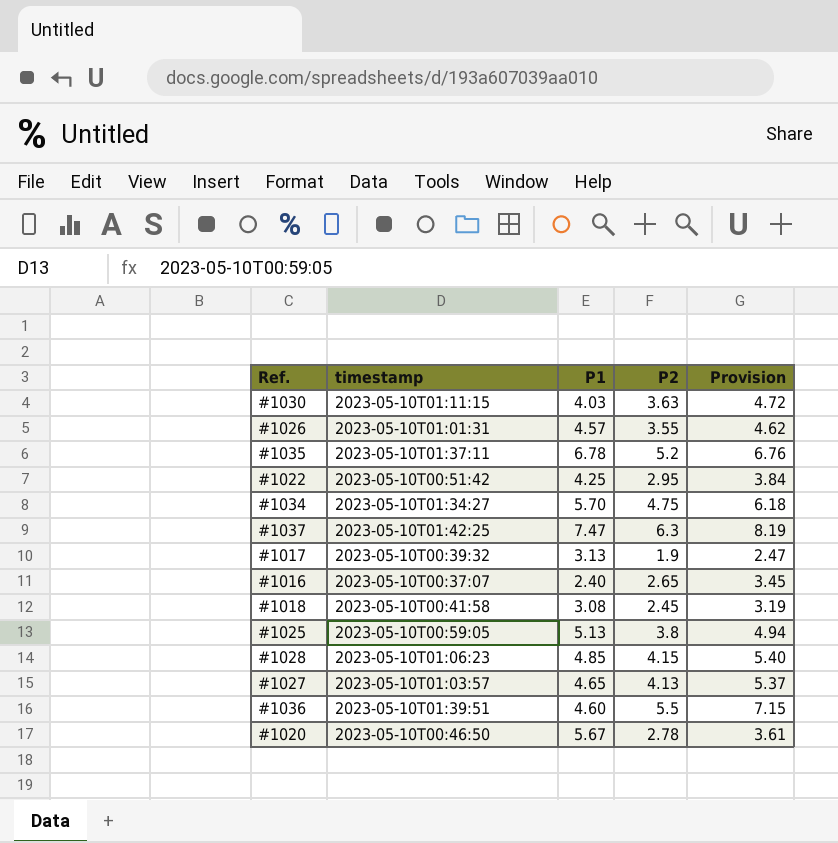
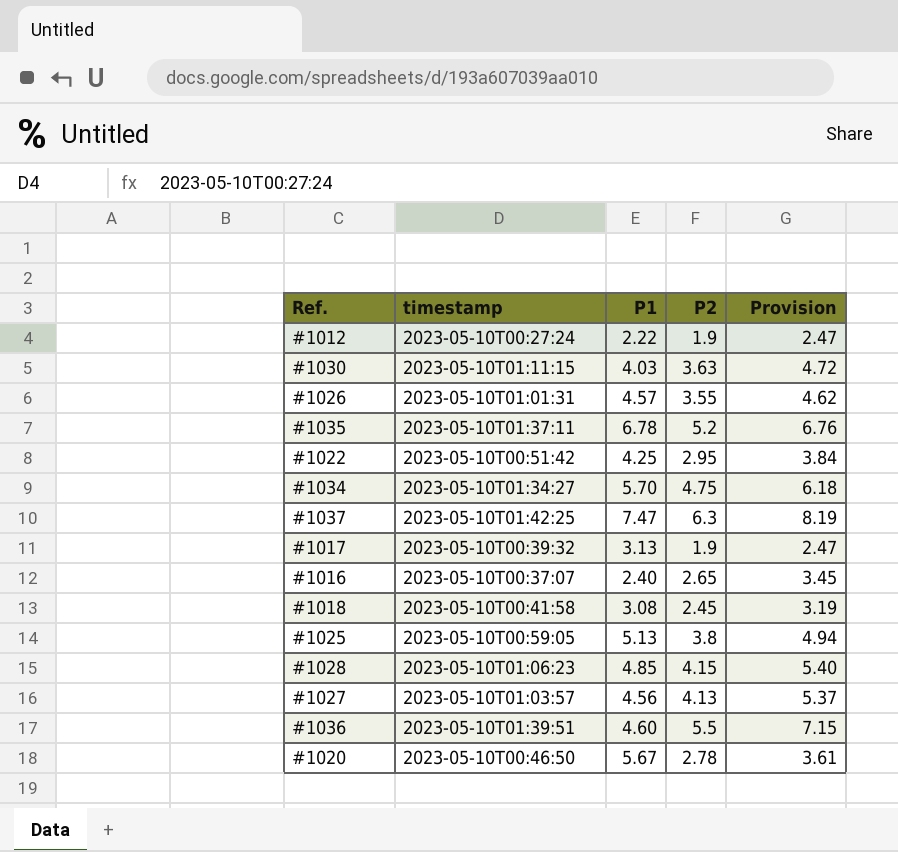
row #1012: none -> 2023-05-10T00:27:24 | 2.22 | 1.9 | 2.47
#1027 | P1: 4.65 -> 4.56

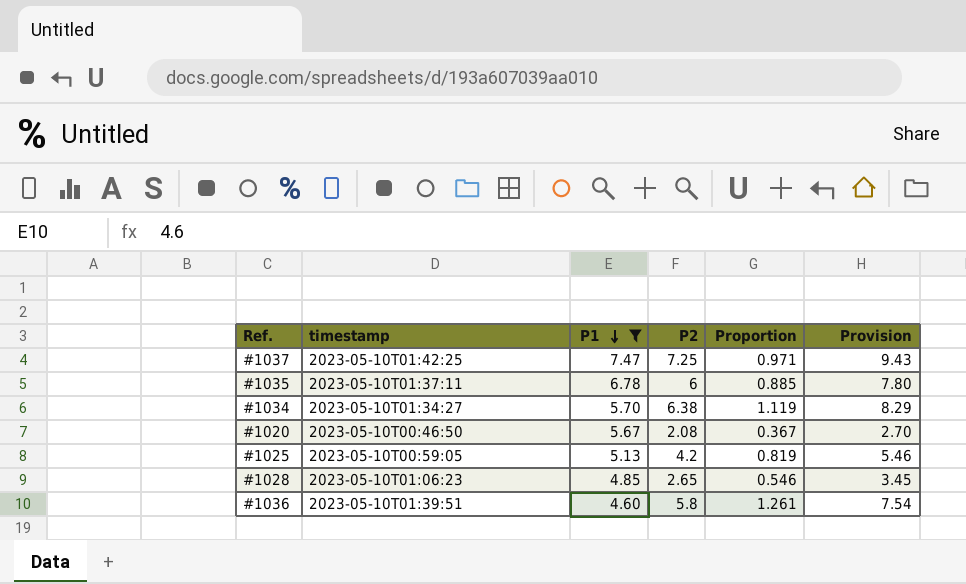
filter: none -> P1 >= 4.60
row order: none -> P1 descending
column Proportion | formula: none -> [P2] / [P1]
#1037 | P2: 6.3 -> 7.25
#1037 | Provision: 8.19 -> 9.43
#1035 | P2: 5.2 -> 6
#1035 | Provision: 6.76 -> 7.80
#1034 | P2: 4.75 -> 6.38
#1034 | Provision: 6.18 -> 8.29
#1020 | P2: 2.78 -> 2.08
#1020 | Provision: 3.61 -> 2.70
#1025 | P2: 3.8 -> 4.2
#1025 | Provision: 4.94 -> 5.46
#1028 | P2: 4.15 -> 2.65
#1028 | Provision: 5.40 -> 3.45
#1036 | P2: 5.5 -> 5.8
#1036 | Provision: 7.15 -> 7.54

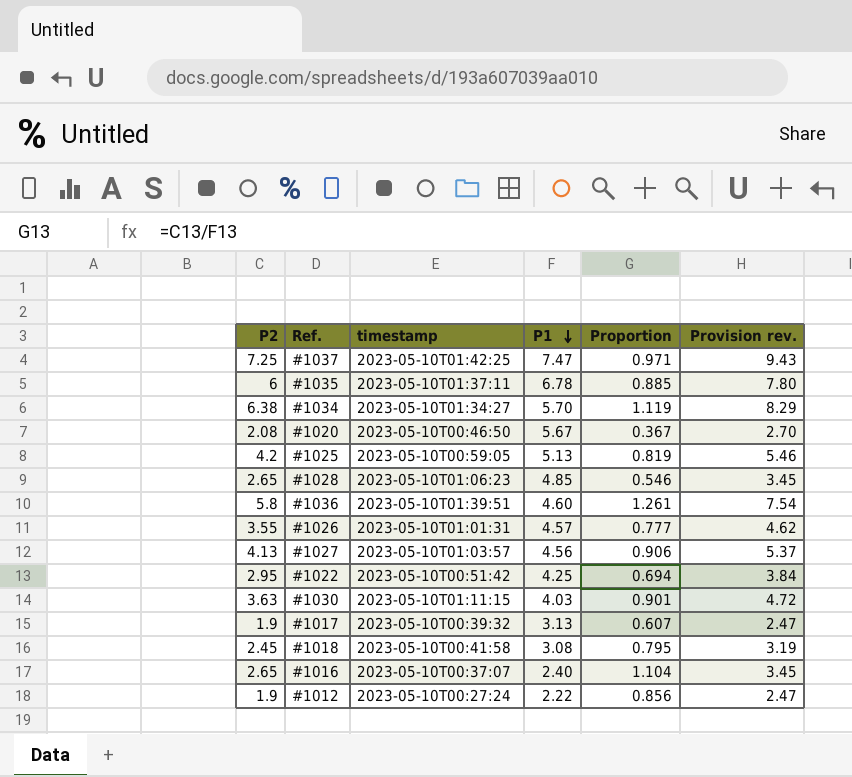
filter: P1 >= 4.60 -> none
column P2 | position: 4 -> 1
column name: Provision -> Provision rev.

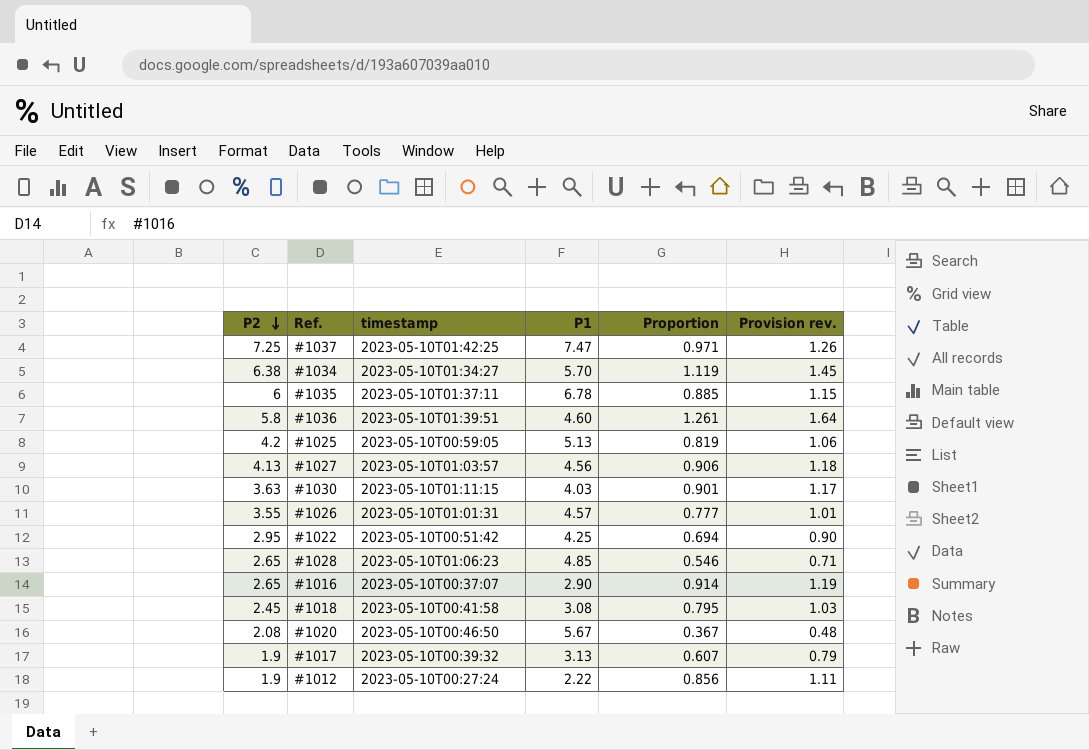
row order: P1 descending -> P2 descending
column Provision rev. | formula: [P2] * 1.3 -> [Proportion] * 1.3
#1016 | P1: 2.40 -> 2.90
#1016 | Proportion: 1.104 -> 0.914

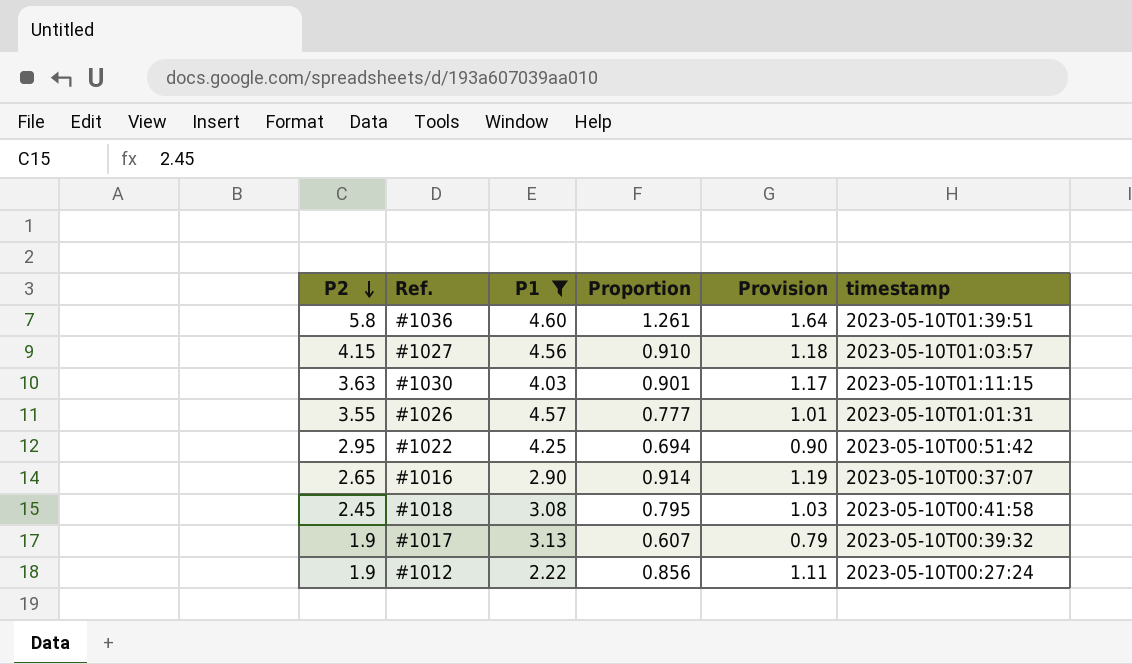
filter: none -> P1 <= 4.60
column name: Provision rev. -> Provision
column timestamp | position: 3 -> 6
#1027 | P2: 4.13 -> 4.15
#1027 | Proportion: 0.906 -> 0.910

